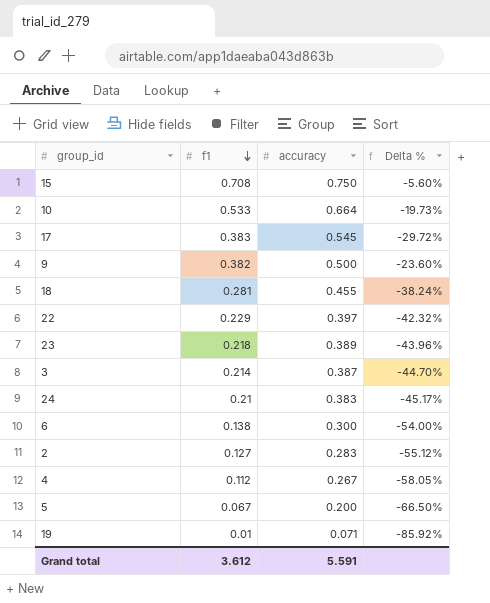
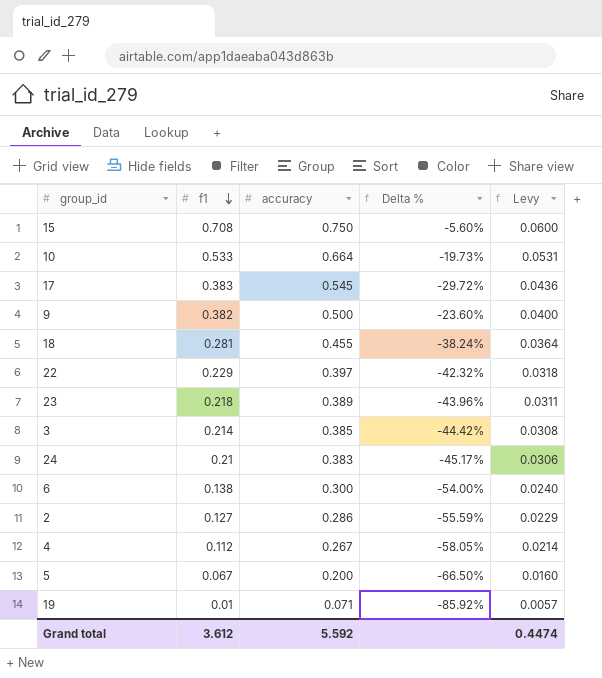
column Levy | formula: none -> [accuracy] * 0.08
3 | accuracy: 0.387 -> 0.385
3 | Delta %: -44.70% -> -44.42%
2 | accuracy: 0.283 -> 0.286
2 | Delta %: -55.12% -> -55.59%
Grand total | accuracy: 5.591 -> 5.592

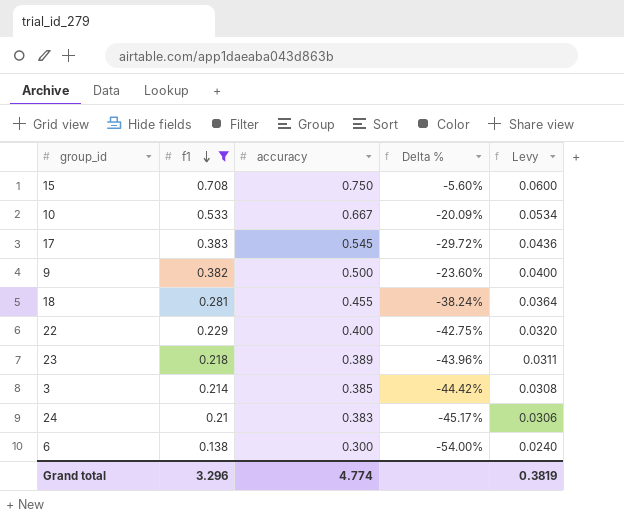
filter: none -> f1 >= 0.138
10 | accuracy: 0.664 -> 0.667
10 | Delta %: -19.73% -> -20.09%
10 | Levy: 0.0531 -> 0.0534
22 | accuracy: 0.397 -> 0.400
22 | Delta %: -42.32% -> -42.75%
22 | Levy: 0.0318 -> 0.0320
Grand total | f1: 3.612 -> 3.296
Grand total | accuracy: 5.592 -> 4.774
Grand total | Levy: 0.4474 -> 0.3819

